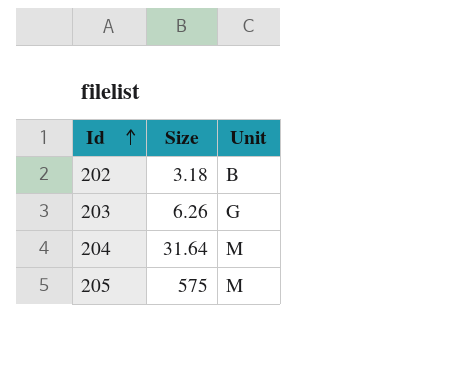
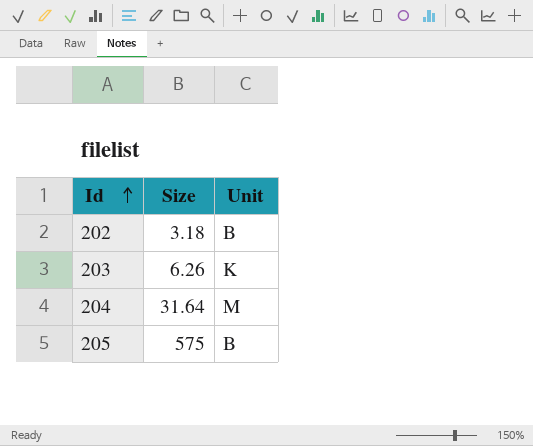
203 | Unit: G -> K
205 | Unit: M -> B

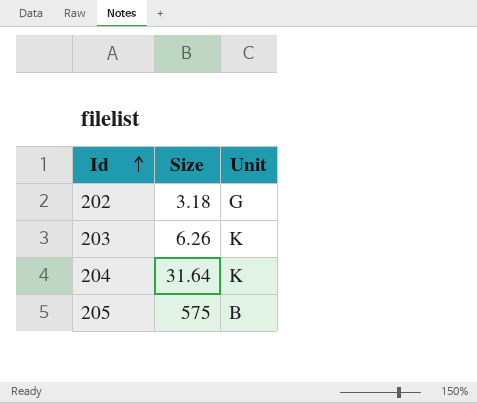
202 | Unit: B -> G
204 | Unit: M -> K

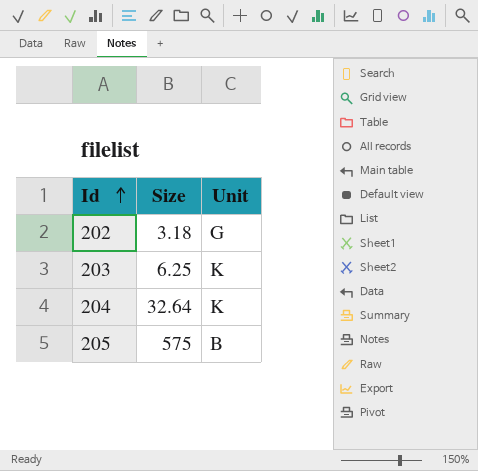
203 | Size: 6.26 -> 6.25
204 | Size: 31.64 -> 32.64

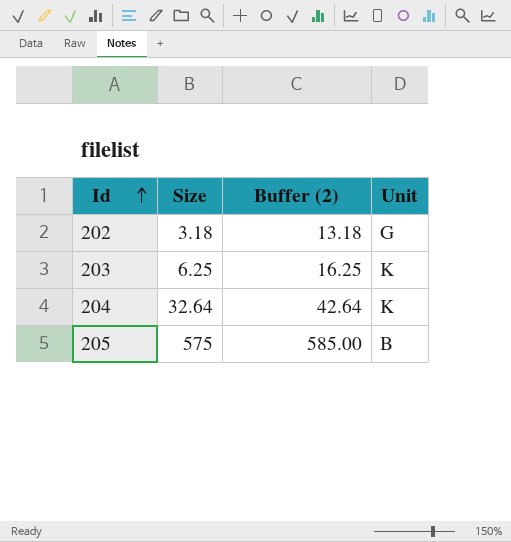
column Buffer (2) | formula: none -> [Size] + 10

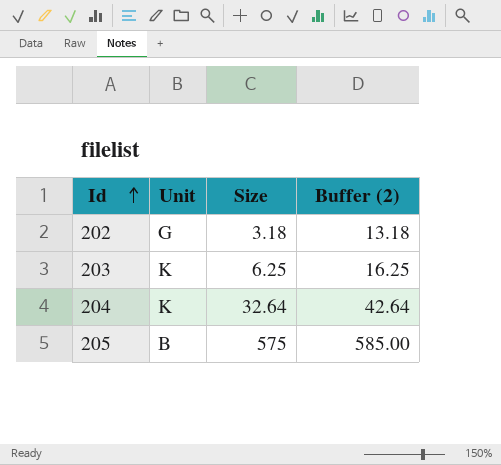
column Unit | position: 4 -> 2

